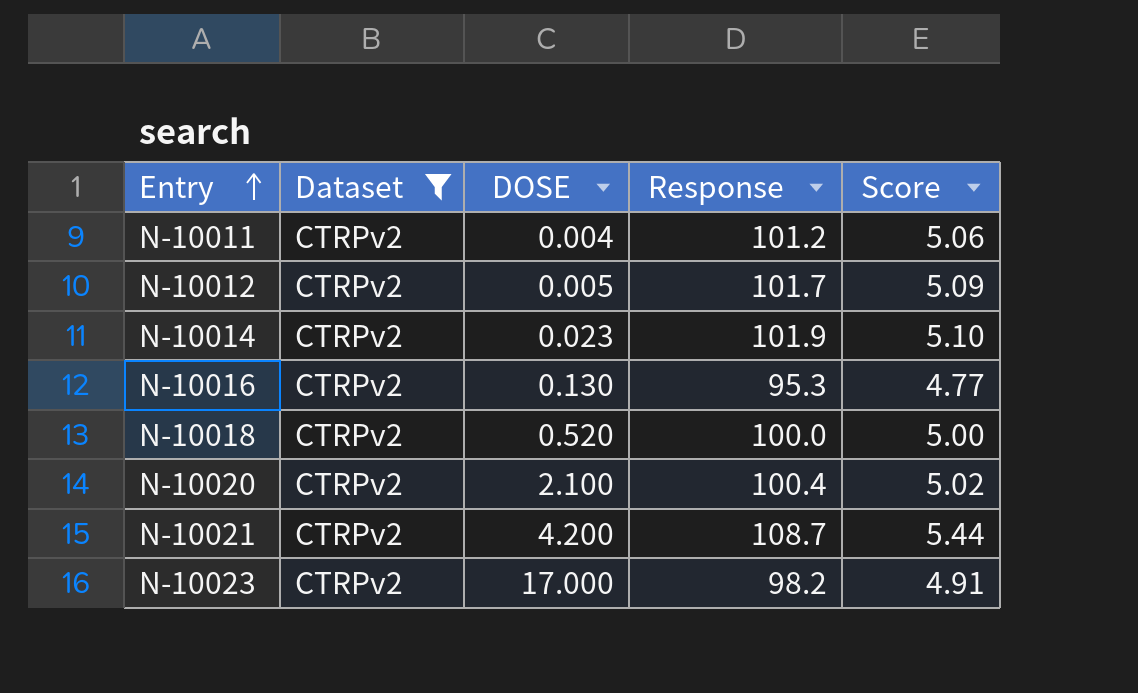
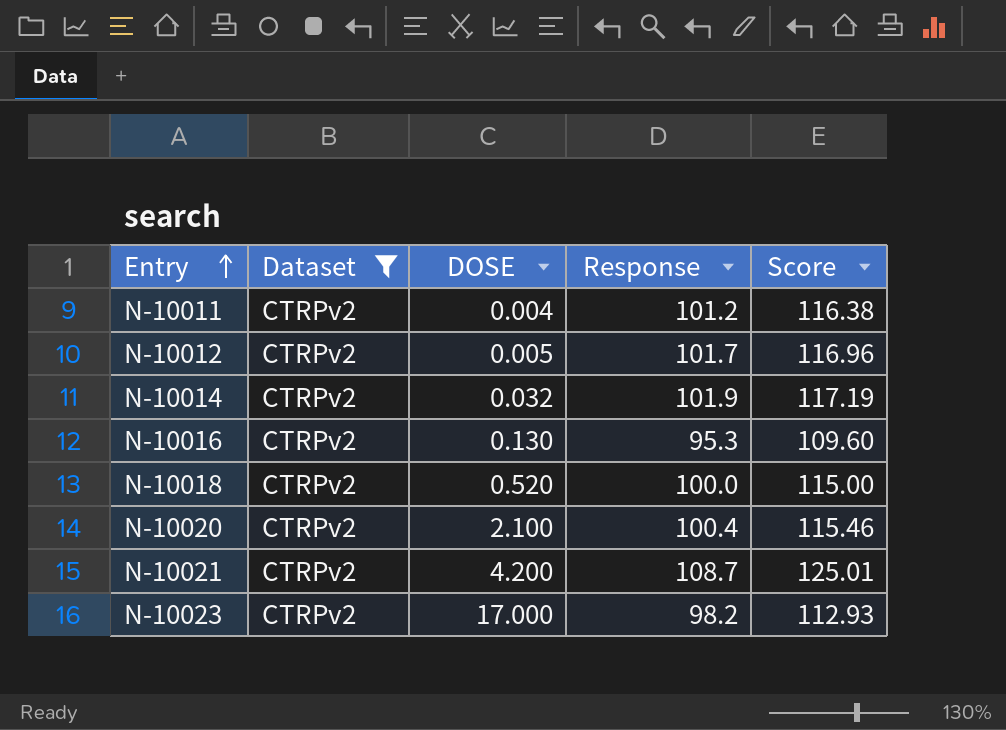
column Score | formula: [Response] * 0.05 -> [Response] * 1.15
N-10014 | DOSE: 0.023 -> 0.032

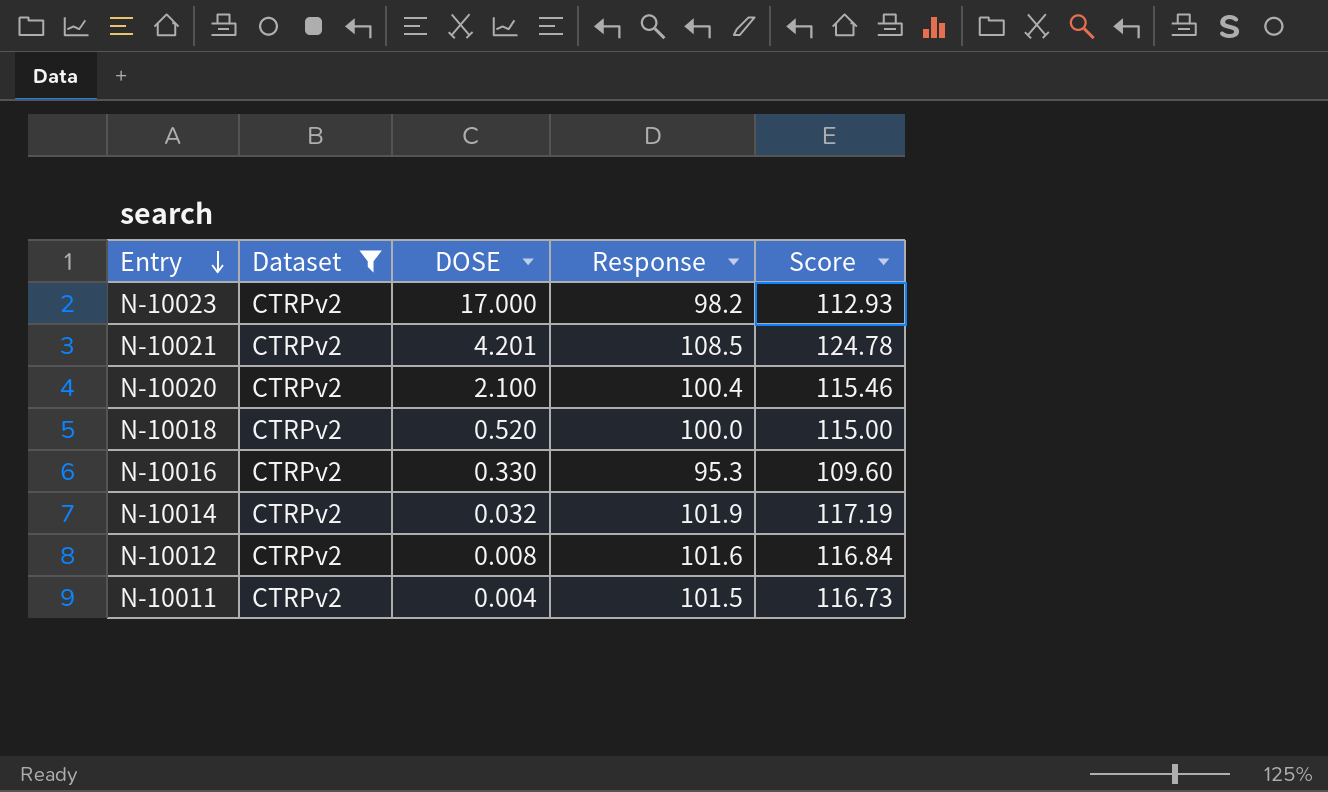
row order: Entry ascending -> Entry descending
N-10021 | DOSE: 4.200 -> 4.201
N-10021 | Response: 108.7 -> 108.5
N-10021 | Score: 125.01 -> 124.78
N-10016 | DOSE: 0.130 -> 0.330
N-10012 | DOSE: 0.005 -> 0.008
N-10012 | Response: 101.7 -> 101.6
N-10012 | Score: 116.96 -> 116.84
N-10011 | Response: 101.2 -> 101.5
N-10011 | Score: 116.38 -> 116.73

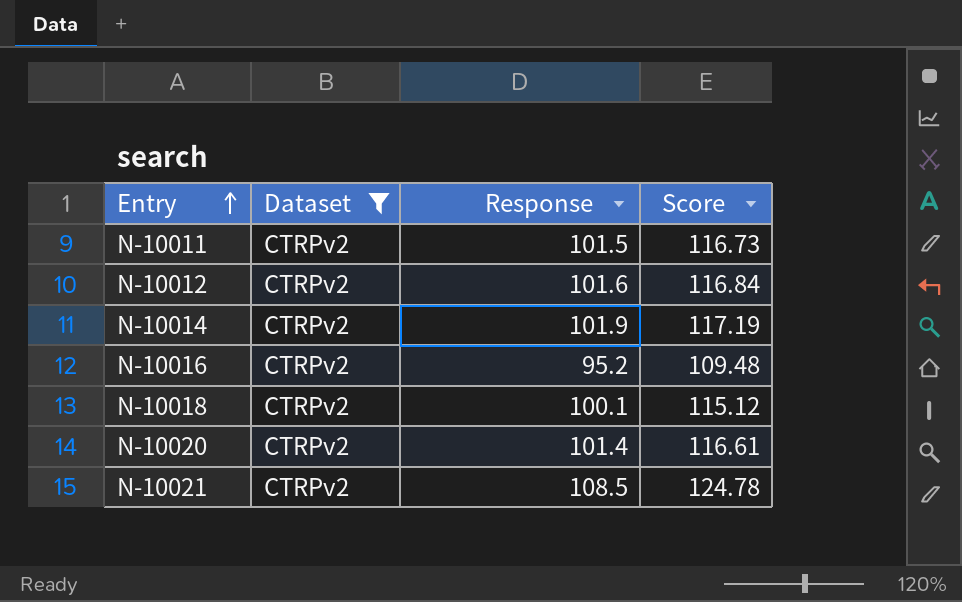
row order: Entry descending -> Entry ascending
column DOSE | position: 3 -> none
row N-10023: CTRPv2 | 17.000 | 98.2 | 112.93 -> none
N-10016 | Response: 95.3 -> 95.2
N-10016 | Score: 109.60 -> 109.48
N-10018 | Response: 100.0 -> 100.1
N-10018 | Score: 115.00 -> 115.12
N-10020 | Response: 100.4 -> 101.4
N-10020 | Score: 115.46 -> 116.61

